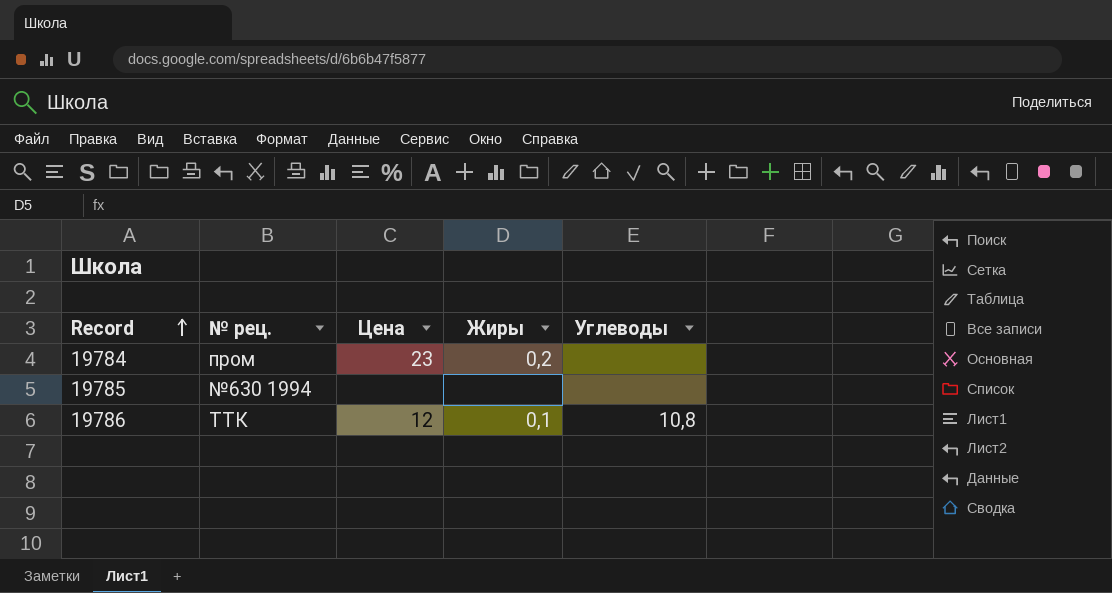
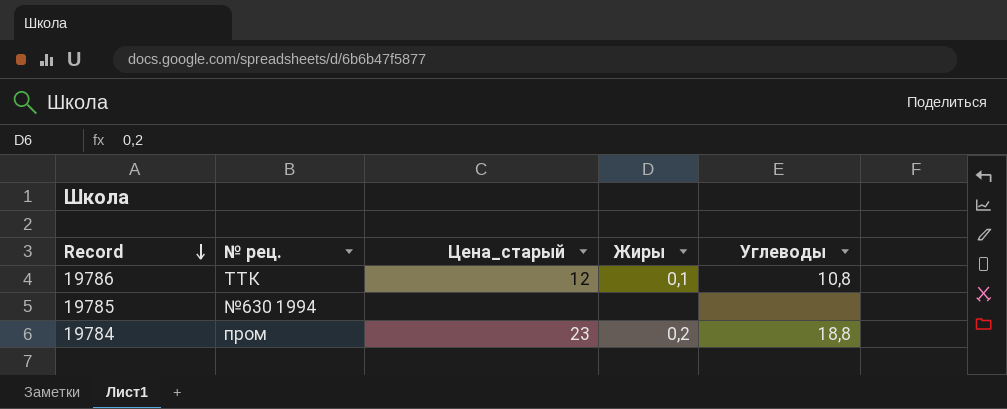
row order: Record ascending -> Record descending
column name: Цена -> Цена_старый
19784 | Углеводы: none -> 18,8

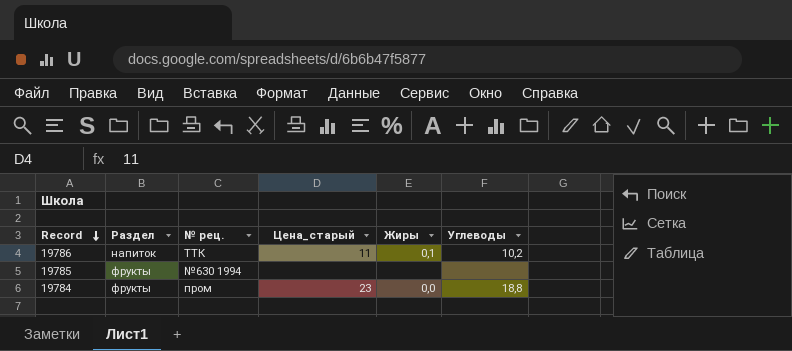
column Раздел | position: none -> 2
19786 | Цена_старый: 12 -> 11
19786 | Углеводы: 10,8 -> 10,2
19784 | Жиры: 0,2 -> 0,0

